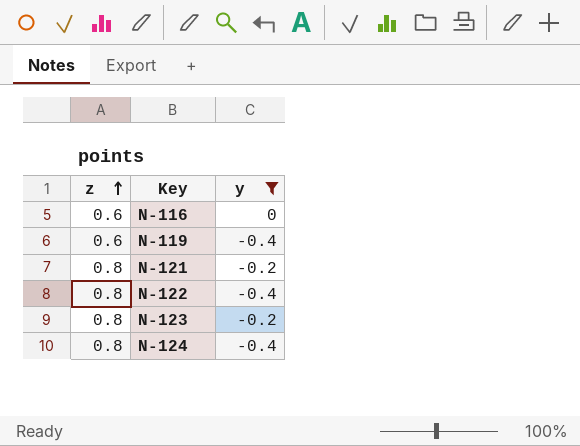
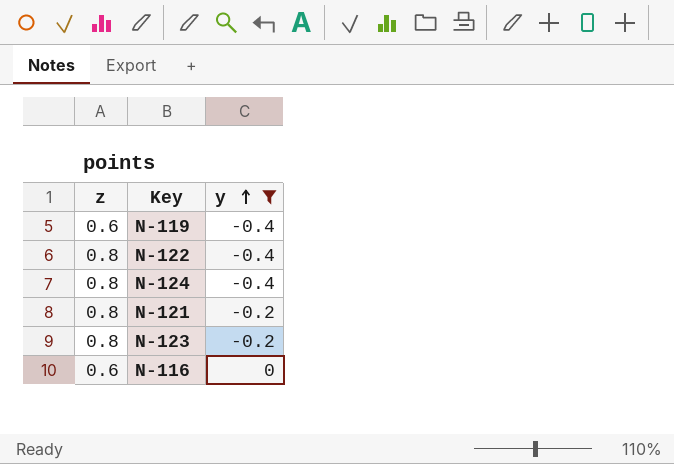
row order: z ascending -> y ascending

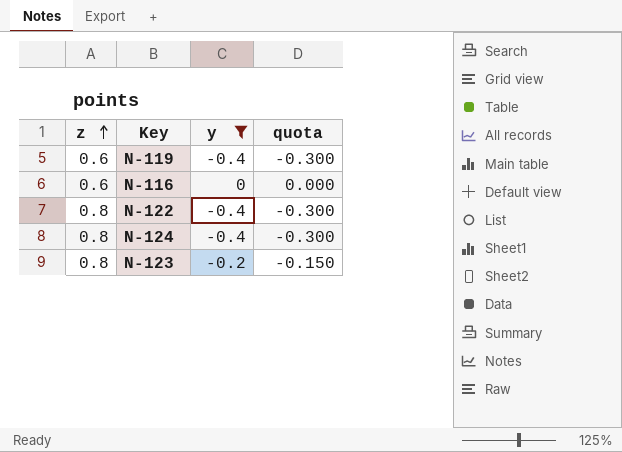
row order: y ascending -> z ascending
column quota | formula: none -> [y] * 0.75
row N-121: 0.8 | -0.2 -> none

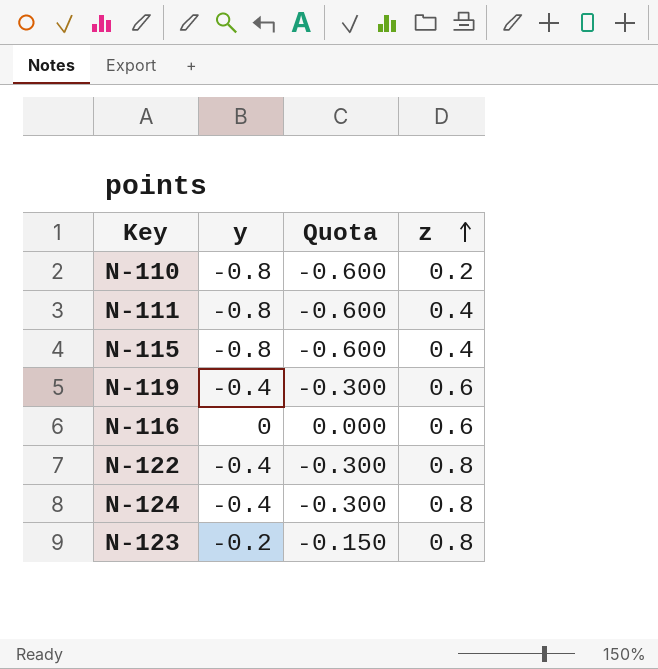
filter: y != -0.8 -> none
column name: quota -> Quota
column z | position: 1 -> 4

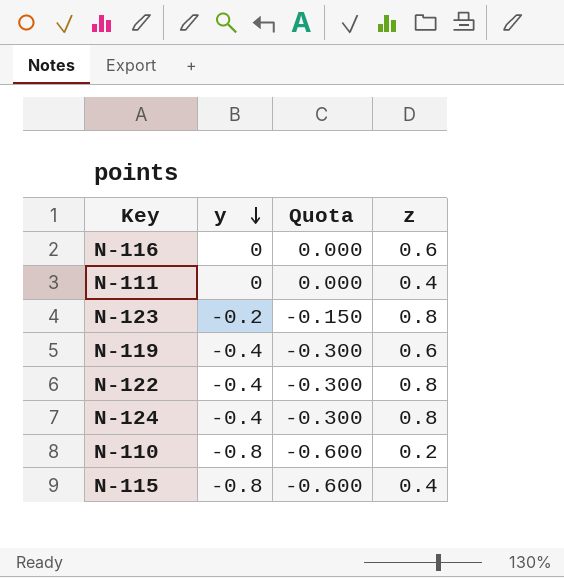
row order: z ascending -> y descending
N-111 | y: -0.8 -> 0
N-111 | Quota: -0.600 -> 0.000

